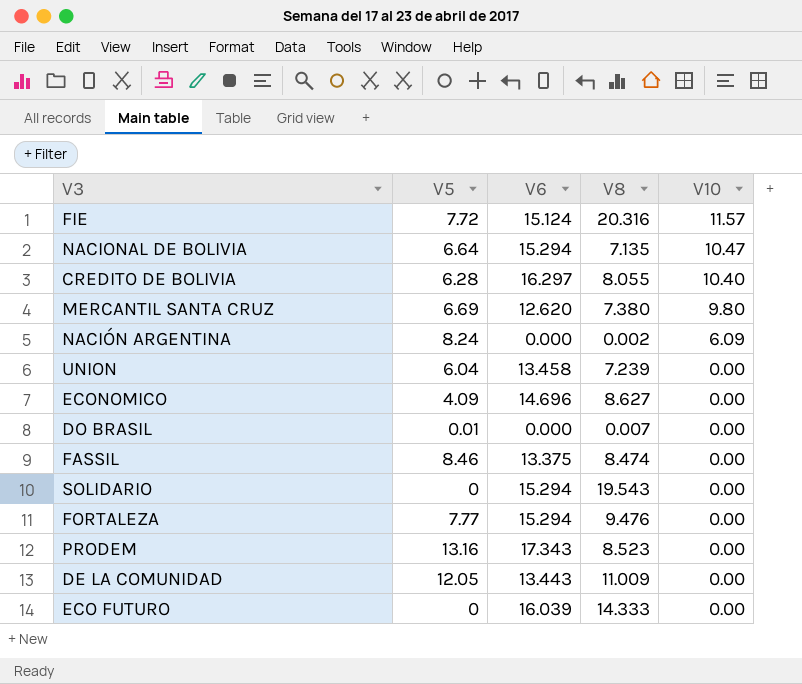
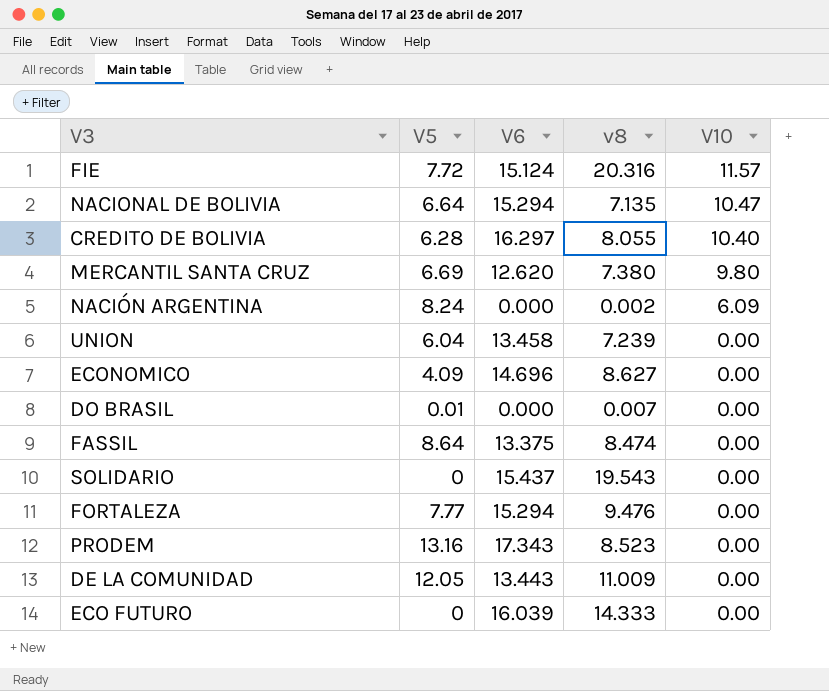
column name: V8 -> v8
FASSIL | V5: 8.46 -> 8.64
SOLIDARIO | V6: 15.294 -> 15.437

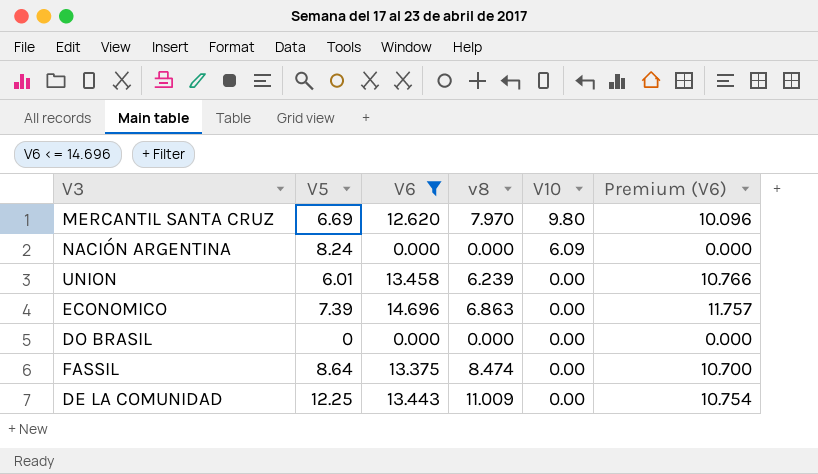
filter: none -> V6 <= 14.696
column Premium (V6) | formula: none -> [V6] * 0.8
MERCANTIL SANTA CRUZ | v8: 7.380 -> 7.970
NACIÓN ARGENTINA | v8: 0.002 -> 0.000
UNION | V5: 6.04 -> 6.01
UNION | v8: 7.239 -> 6.239
ECONOMICO | V5: 4.09 -> 7.39
ECONOMICO | v8: 8.627 -> 6.863
DO BRASIL | V5: 0.01 -> 0
DO BRASIL | v8: 0.007 -> 0.000
DE LA COMUNIDAD | V5: 12.05 -> 12.25

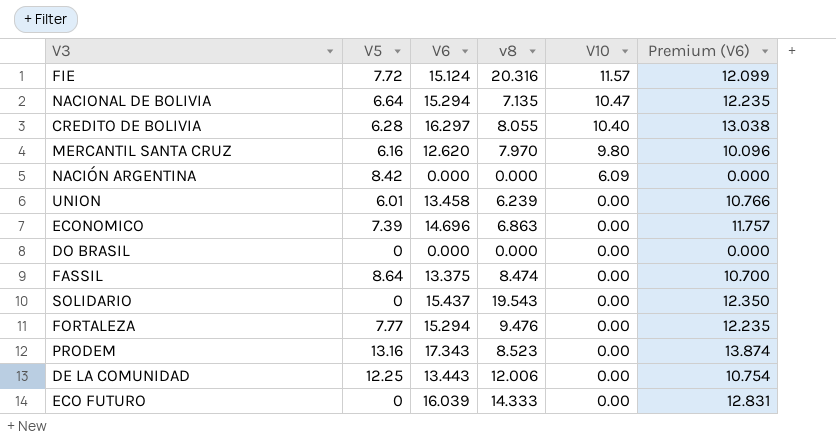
filter: V6 <= 14.696 -> none
MERCANTIL SANTA CRUZ | V5: 6.69 -> 6.16
NACIÓN ARGENTINA | V5: 8.24 -> 8.42
DE LA COMUNIDAD | v8: 11.009 -> 12.006

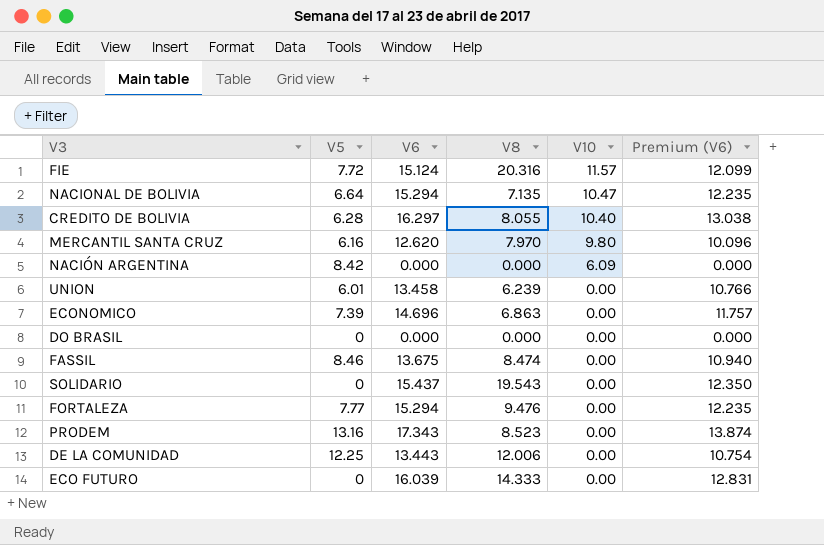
column name: v8 -> V8
FASSIL | V5: 8.64 -> 8.46
FASSIL | V6: 13.375 -> 13.675
FASSIL | Premium (V6): 10.700 -> 10.940

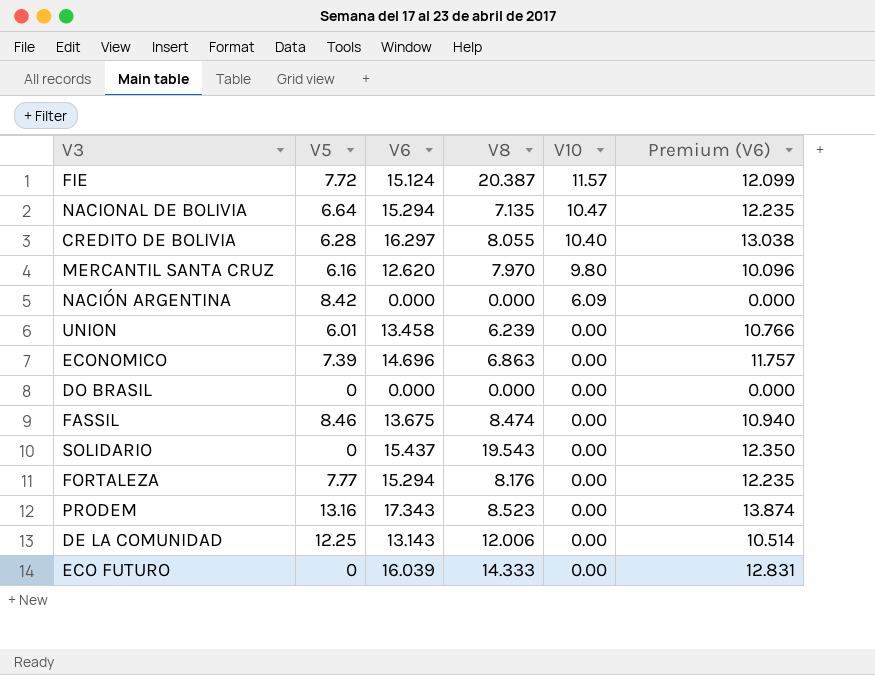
FIE | V8: 20.316 -> 20.387
FORTALEZA | V8: 9.476 -> 8.176
DE LA COMUNIDAD | V6: 13.443 -> 13.143
DE LA COMUNIDAD | Premium (V6): 10.754 -> 10.514

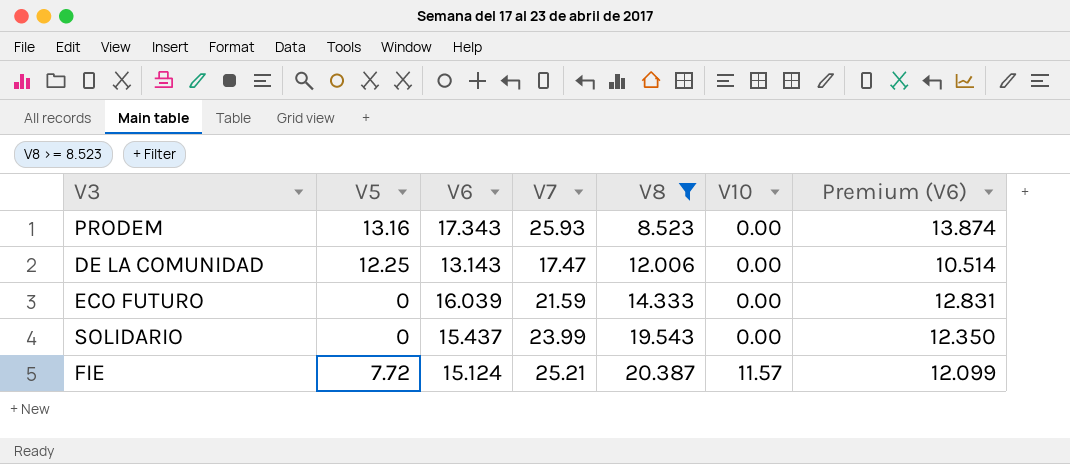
filter: none -> V8 >= 8.523
row order: V10 descending -> V8 ascending
column V7 | position: none -> 4

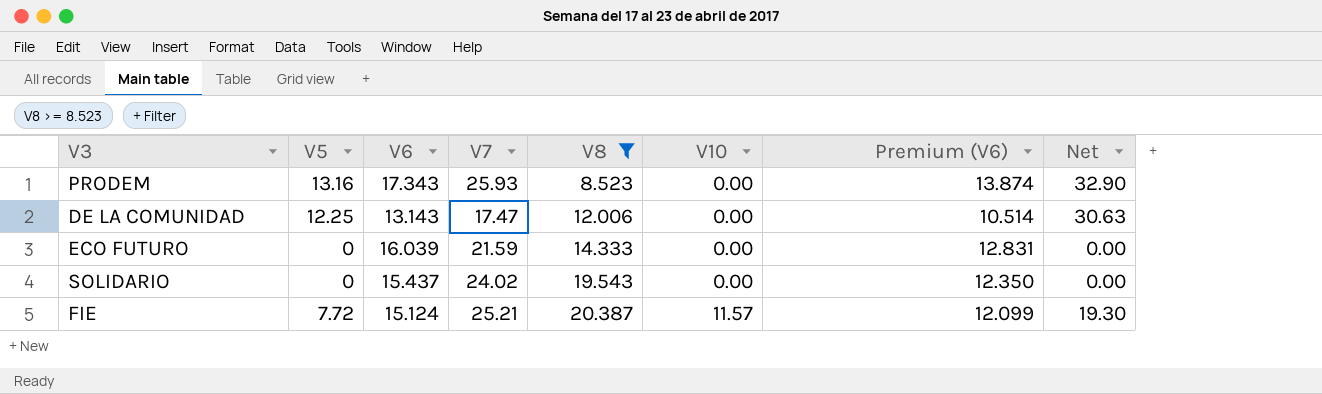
column Net | formula: none -> [V5] * 2.5
SOLIDARIO | V7: 23.99 -> 24.02

